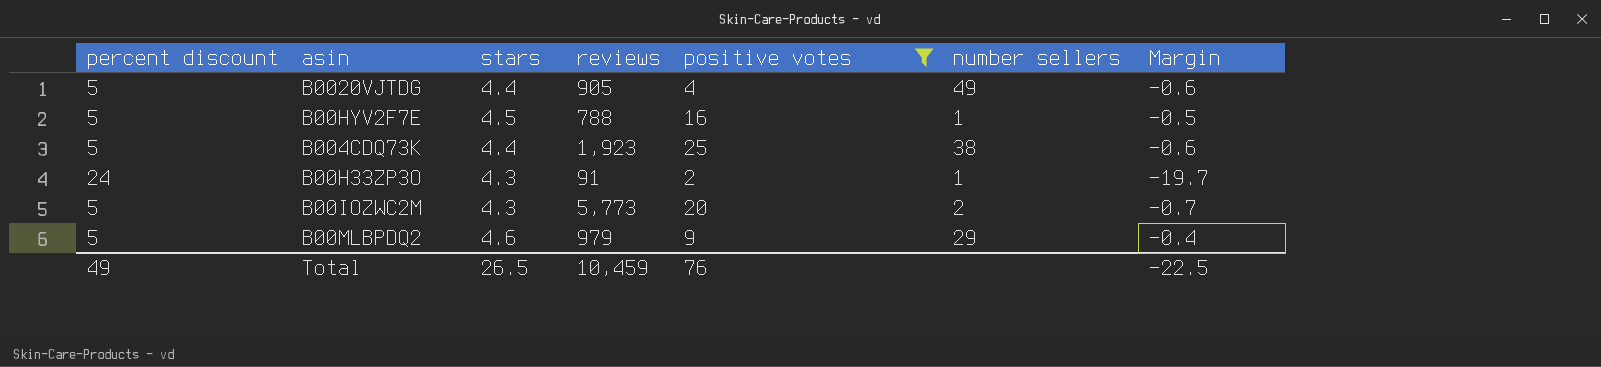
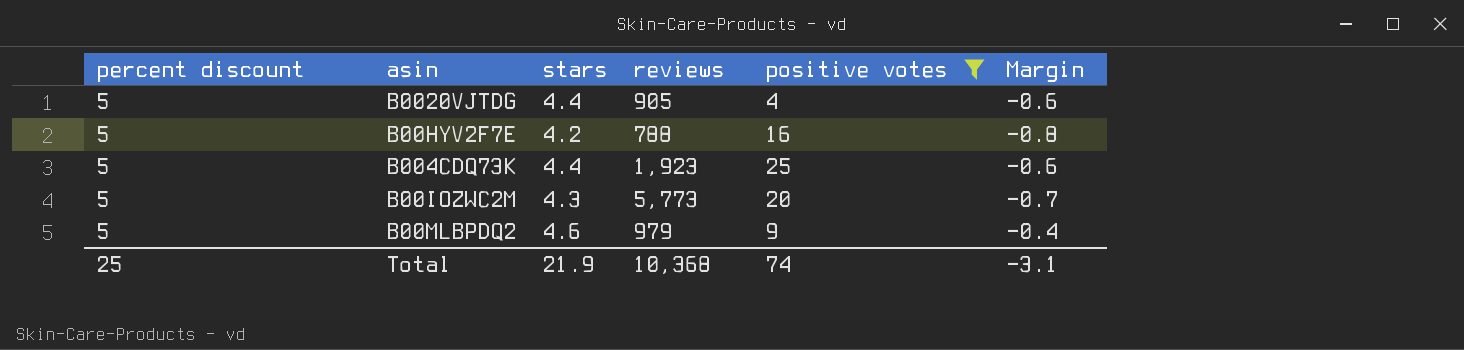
column number sellers | position: 6 -> none
row B00H33ZP3O: 24 | 4.3 | 91 | 2 | 1 | -19.7 -> none
B00HYV2F7E | stars: 4.5 -> 4.2
B00HYV2F7E | Margin: -0.5 -> -0.8
Total | percent discount: 49 -> 25
Total | stars: 26.5 -> 21.9
Total | reviews: 10,459 -> 10,368
Total | positive votes: 76 -> 74
Total | Margin: -22.5 -> -3.1

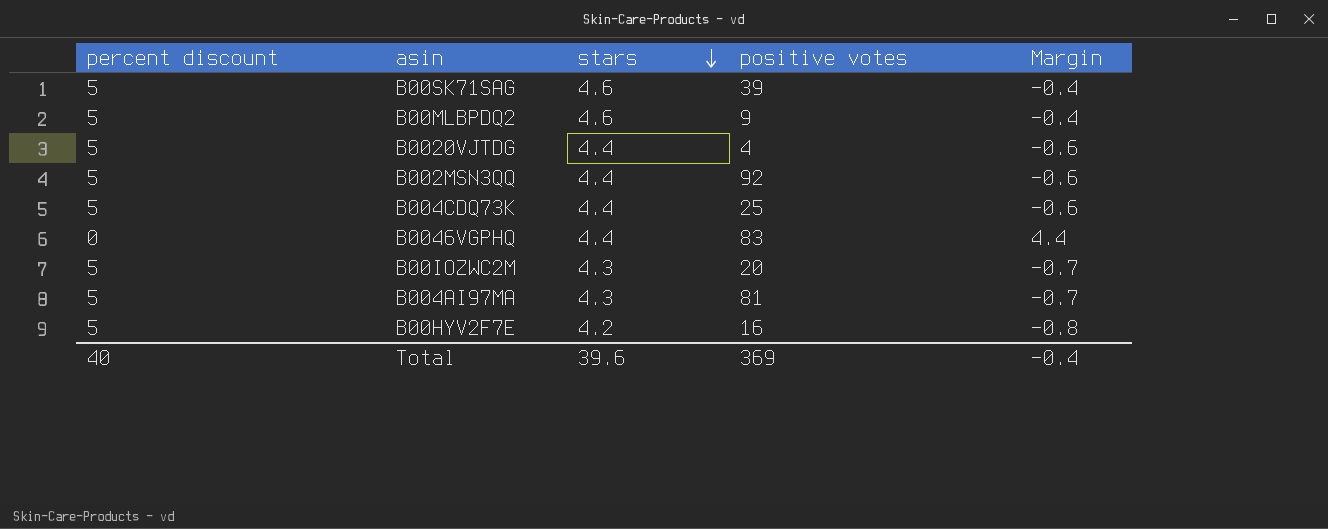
filter: positive votes <= 25 -> none
row order: none -> stars descending
column reviews | position: 4 -> none
Total | percent discount: 25 -> 40
Total | stars: 21.9 -> 39.6
Total | positive votes: 74 -> 369
Total | Margin: -3.1 -> -0.4

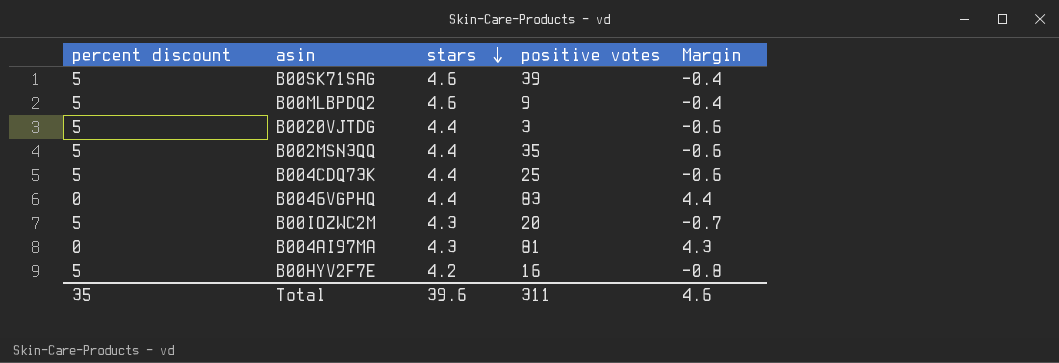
B0020VJTDG | positive votes: 4 -> 3
B002MSN3QQ | positive votes: 92 -> 35
B004AI97MA | percent discount: 5 -> 0
B004AI97MA | Margin: -0.7 -> 4.3
Total | percent discount: 40 -> 35
Total | positive votes: 369 -> 311
Total | Margin: -0.4 -> 4.6

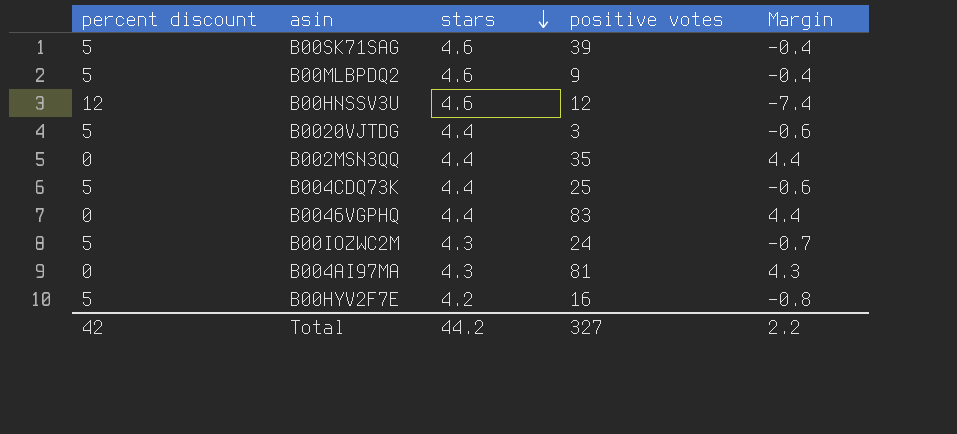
row B00HNSSV3U: none -> 12 | 4.6 | 12 | -7.4
B002MSN3QQ | percent discount: 5 -> 0
B002MSN3QQ | Margin: -0.6 -> 4.4
B00IOZWC2M | positive votes: 20 -> 24
Total | percent discount: 35 -> 42
Total | stars: 39.6 -> 44.2
Total | positive votes: 311 -> 327
Total | Margin: 4.6 -> 2.2

